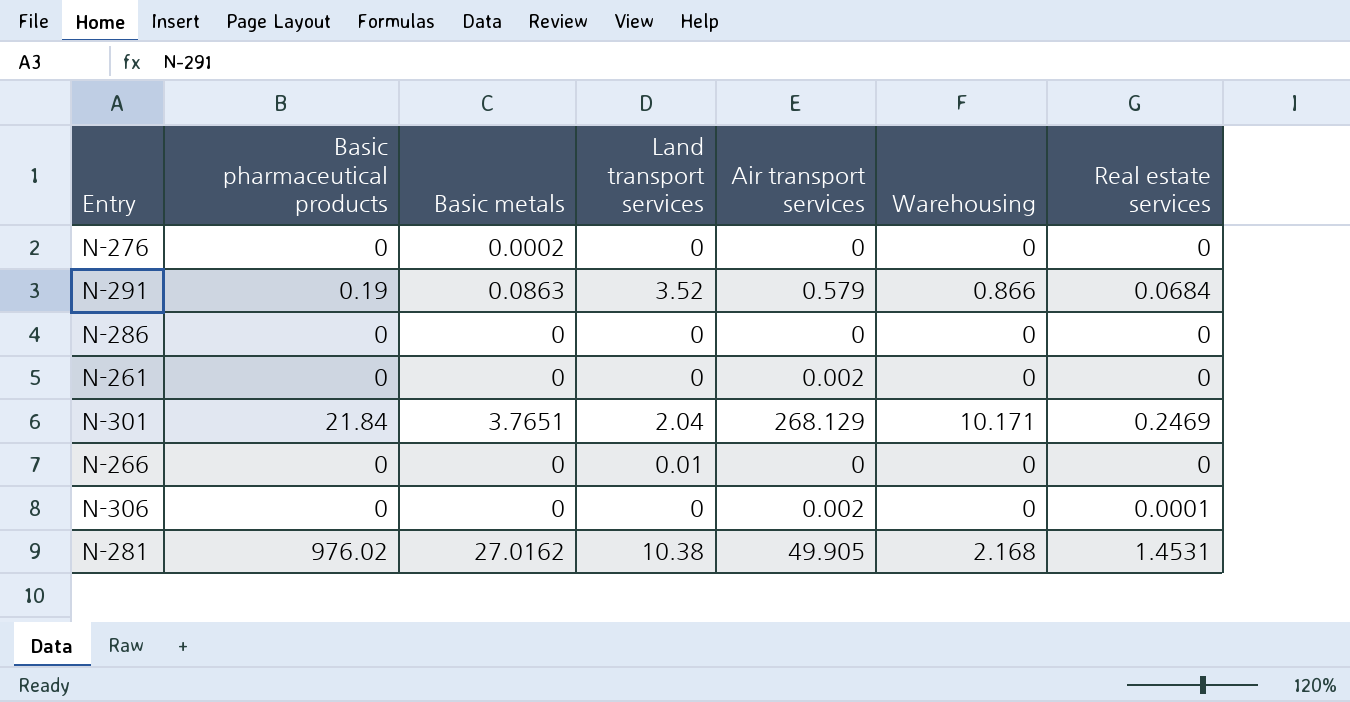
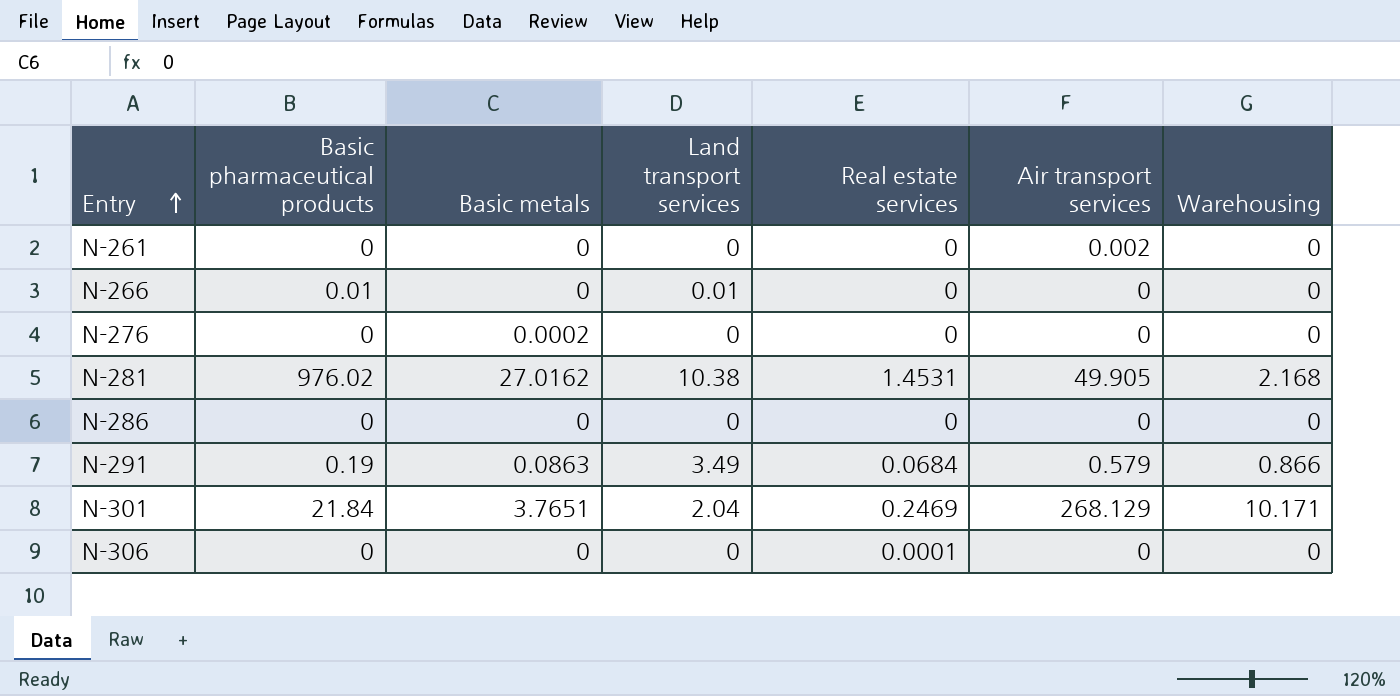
row order: none -> Entry ascending
column Real estate services | position: 7 -> 5
N-266 | Basic pharmaceutical products: 0 -> 0.01
N-291 | Land transport services: 3.52 -> 3.49
N-306 | Air transport services: 0.002 -> 0

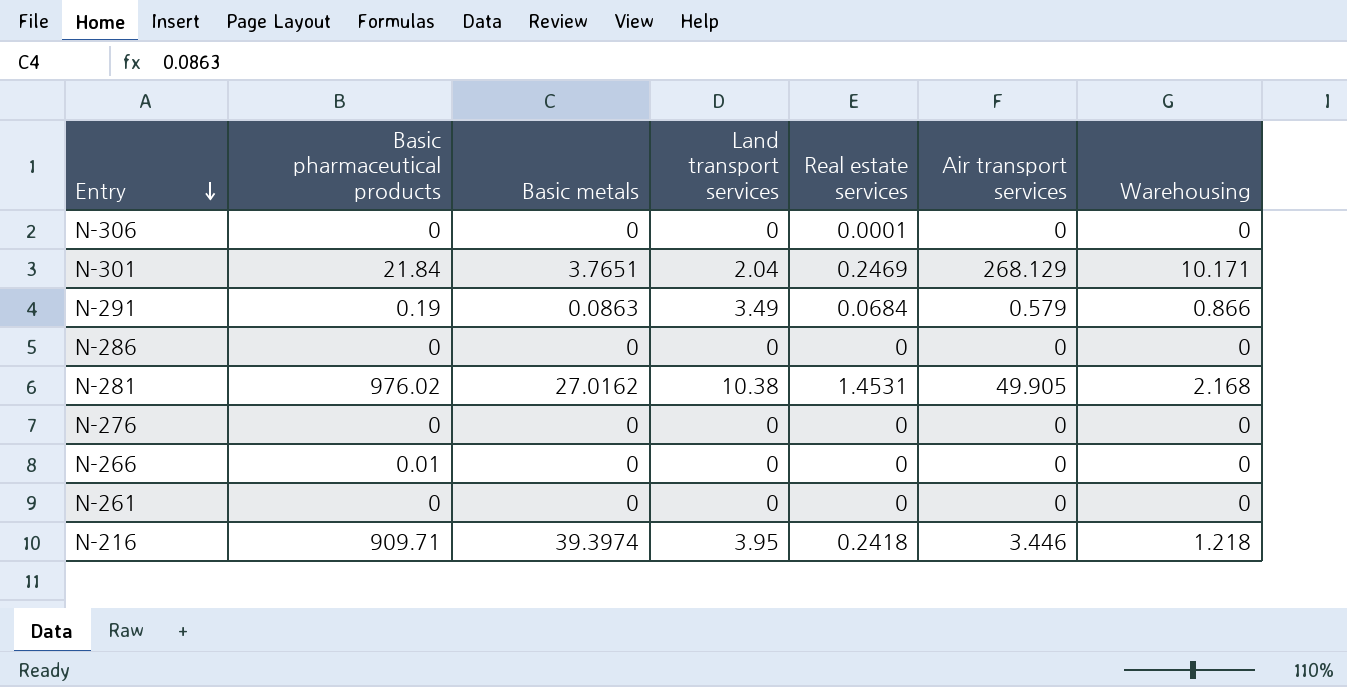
row order: Entry ascending -> Entry descending
N-276 | Basic metals: 0.0002 -> 0
N-266 | Land transport services: 0.01 -> 0
N-261 | Air transport services: 0.002 -> 0
row N-216: none -> 909.71 | 39.3974 | 3.95 | 0.2418 | 3.446 | 1.218

